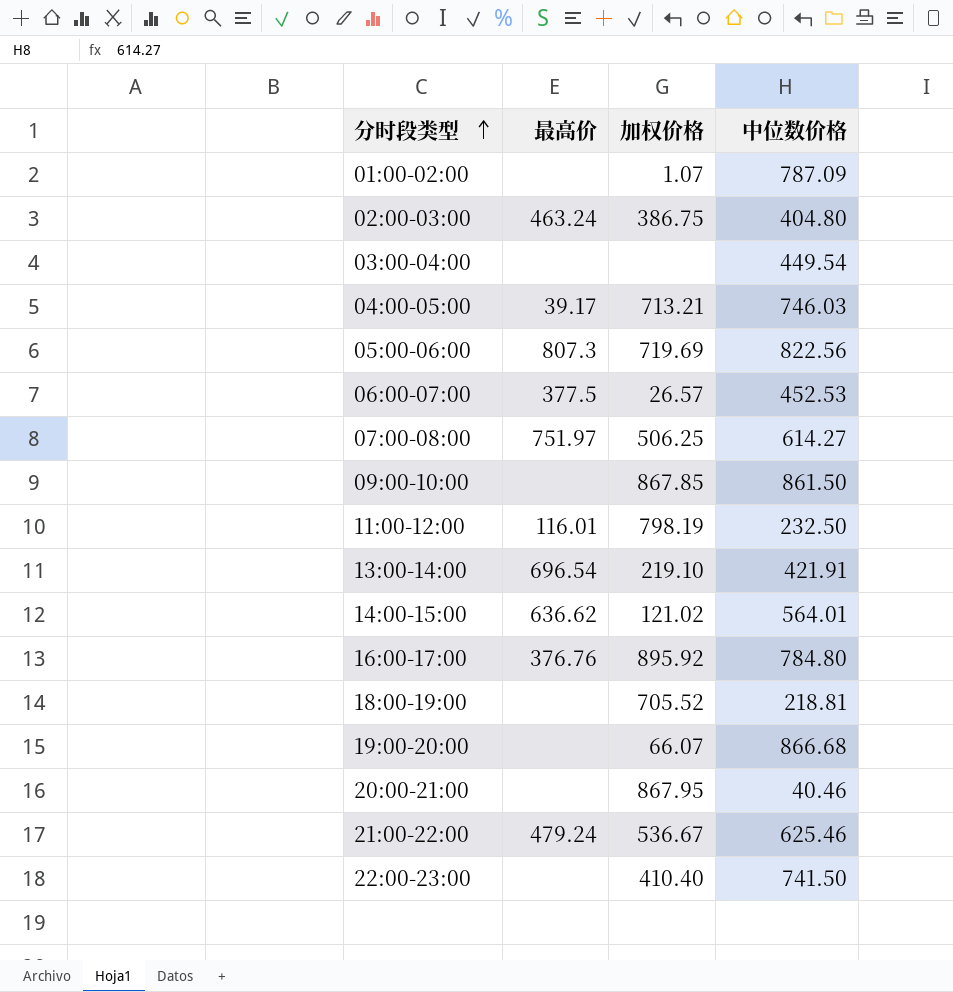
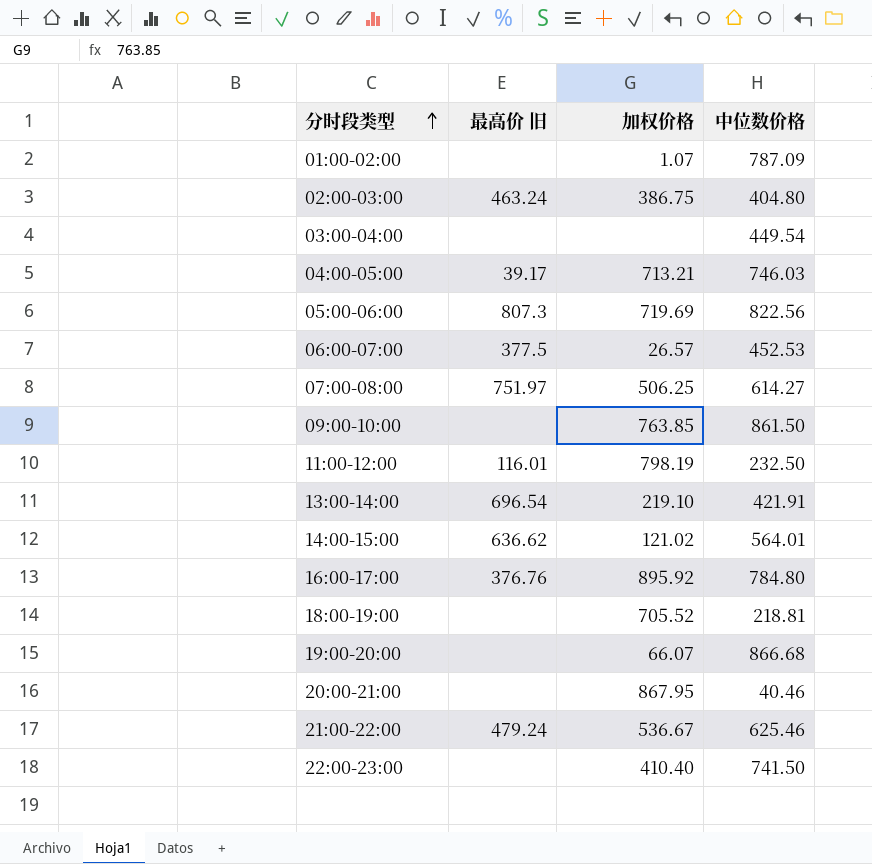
column name: 最高价 -> 最高价 旧
09:00-10:00 | 加权价格: 867.85 -> 763.85

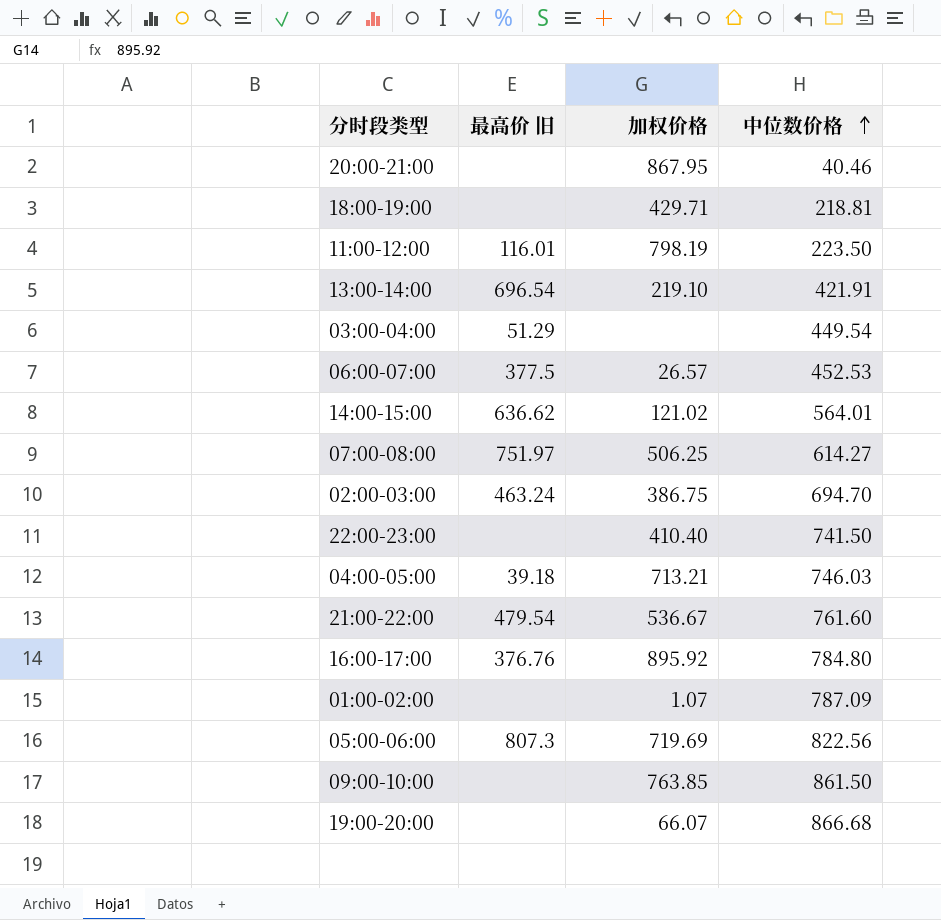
row order: 分时段类型 ascending -> 中位数价格 ascending
18:00-19:00 | 加权价格: 705.52 -> 429.71
11:00-12:00 | 中位数价格: 232.50 -> 223.50
03:00-04:00 | 最高价 旧: none -> 51.29
02:00-03:00 | 中位数价格: 404.80 -> 694.70
04:00-05:00 | 最高价 旧: 39.17 -> 39.18
21:00-22:00 | 最高价 旧: 479.24 -> 479.54
21:00-22:00 | 中位数价格: 625.46 -> 761.60

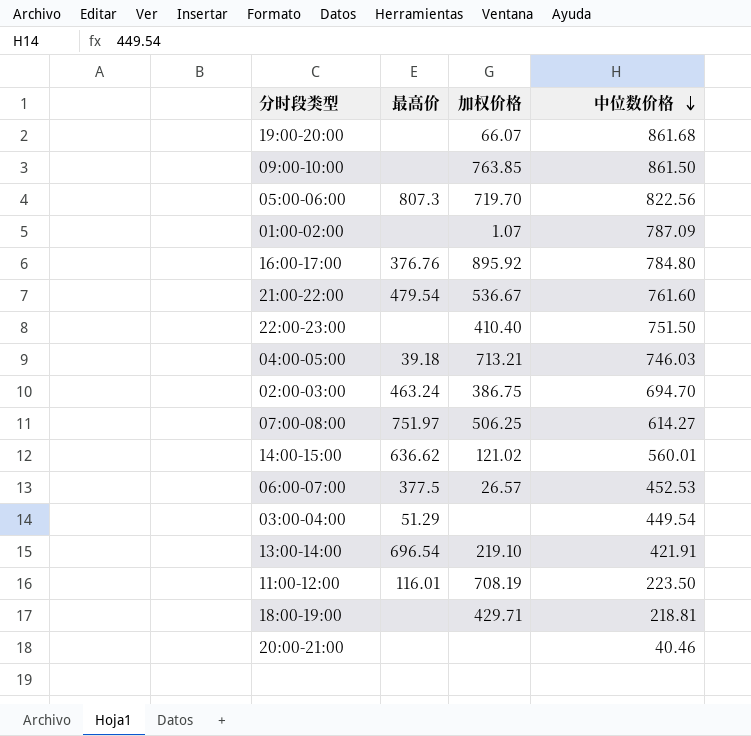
row order: 中位数价格 ascending -> 中位数价格 descending
column name: 最高价 旧 -> 最高价
19:00-20:00 | 中位数价格: 866.68 -> 861.68
05:00-06:00 | 加权价格: 719.69 -> 719.70
22:00-23:00 | 中位数价格: 741.50 -> 751.50
14:00-15:00 | 中位数价格: 564.01 -> 560.01
11:00-12:00 | 加权价格: 798.19 -> 708.19
20:00-21:00 | 加权价格: 867.95 -> none

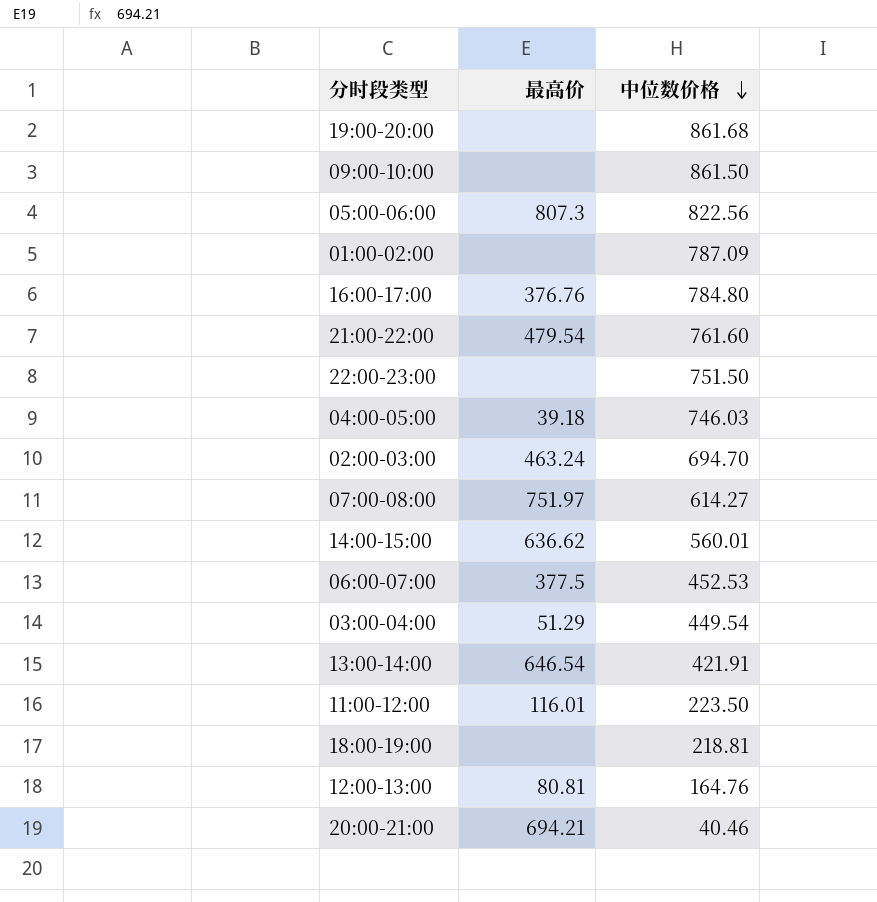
column 加权价格 | position: 3 -> none
13:00-14:00 | 最高价: 696.54 -> 646.54
row 12:00-13:00: none -> 80.81 | 164.76
20:00-21:00 | 最高价: none -> 694.21

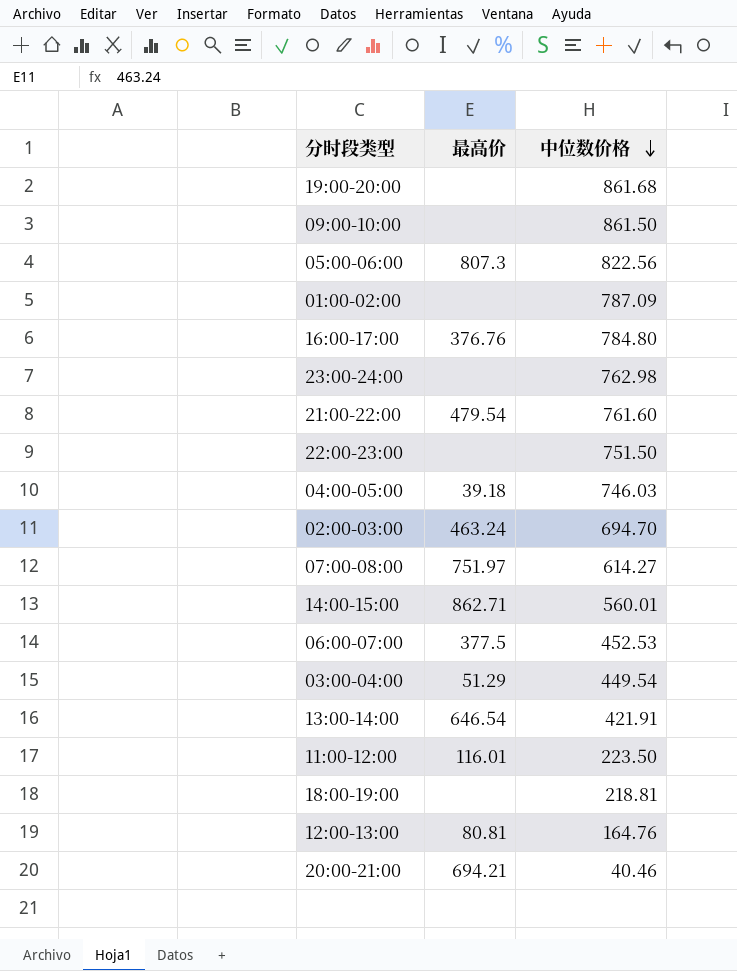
row 23:00-24:00: none -> none | 762.98
14:00-15:00 | 最高价: 636.62 -> 862.71

